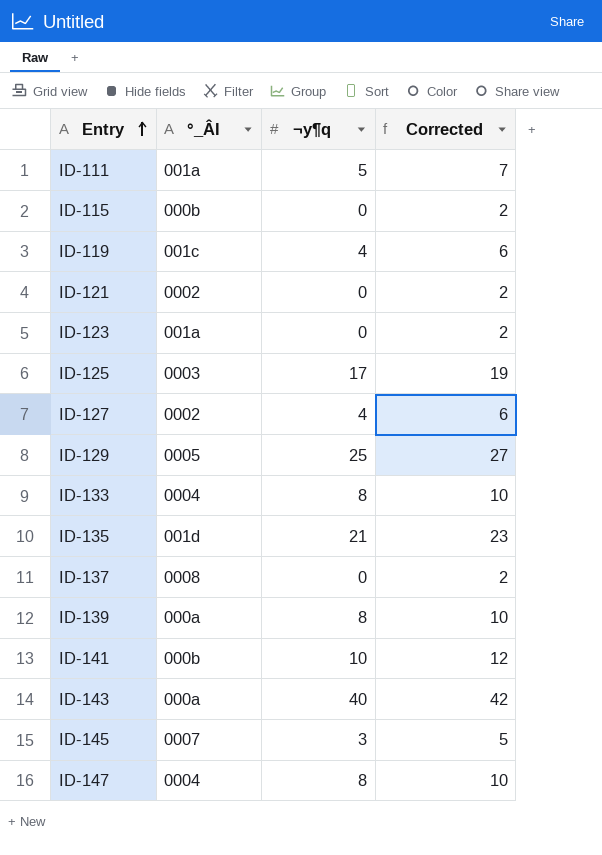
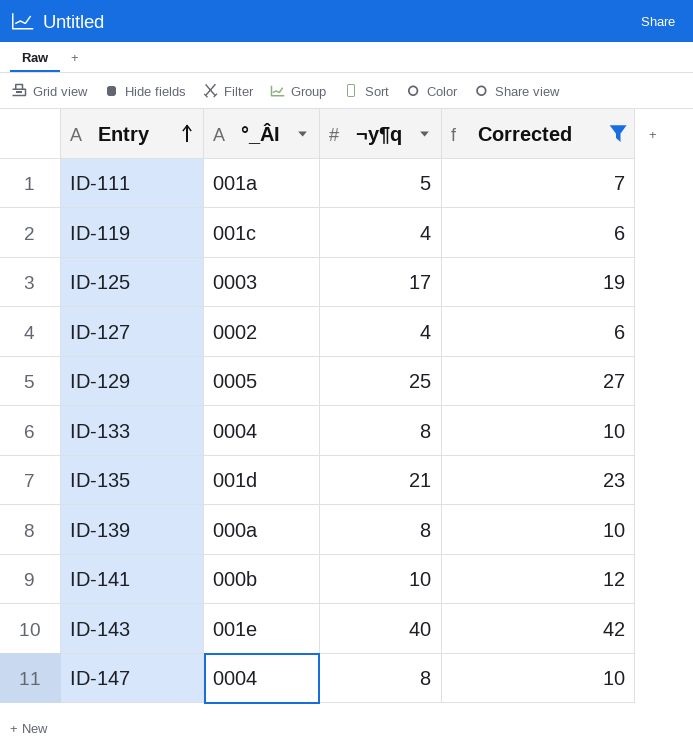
filter: none -> Corrected >= 6
ID-143 | °_ÂI: 000a -> 001e

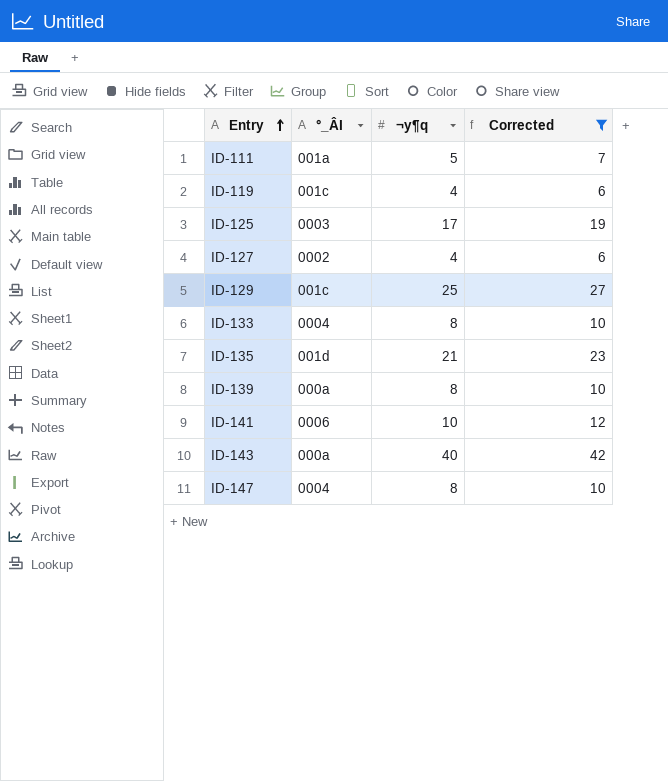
ID-129 | °_ÂI: 0005 -> 001c
ID-141 | °_ÂI: 000b -> 0006
ID-143 | °_ÂI: 001e -> 000a

